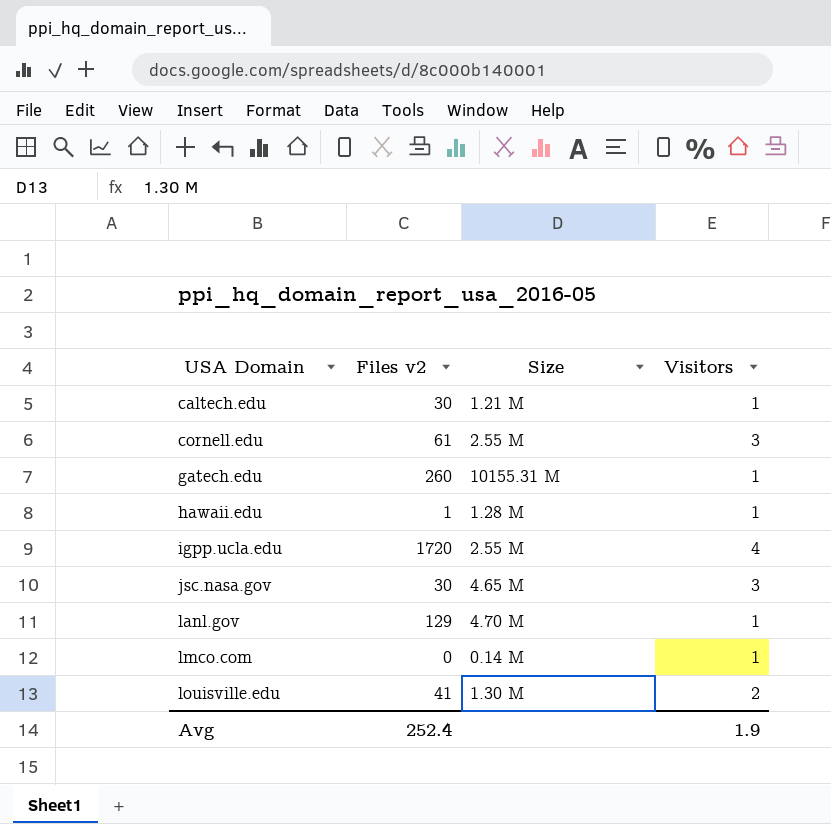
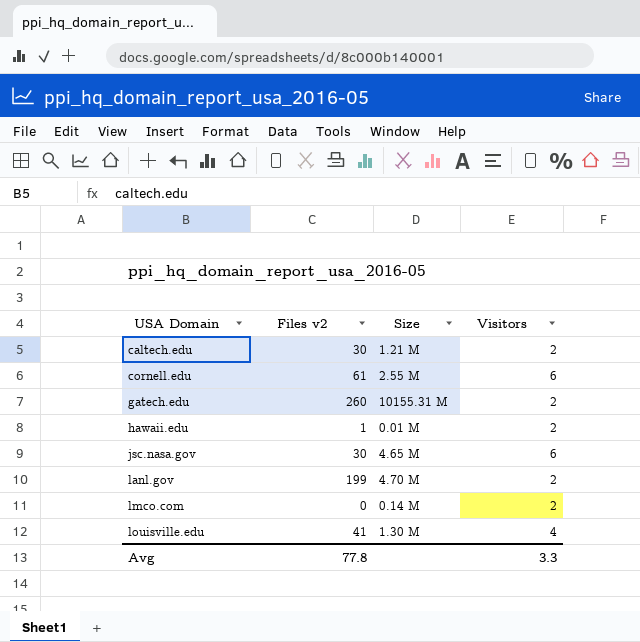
row igpp.ucla.edu: 1720 | 2.55 M | 4 -> none
caltech.edu | Visitors: 1 -> 2
cornell.edu | Visitors: 3 -> 6
gatech.edu | Visitors: 1 -> 2
hawaii.edu | Size: 1.28 M -> 0.01 M
hawaii.edu | Visitors: 1 -> 2
jsc.nasa.gov | Visitors: 3 -> 6
lanl.gov | Files v2: 129 -> 199
lanl.gov | Visitors: 1 -> 2
lmco.com | Visitors: 1 -> 2
louisville.edu | Visitors: 2 -> 4
Avg | Files v2: 252.4 -> 77.8
Avg | Visitors: 1.9 -> 3.3

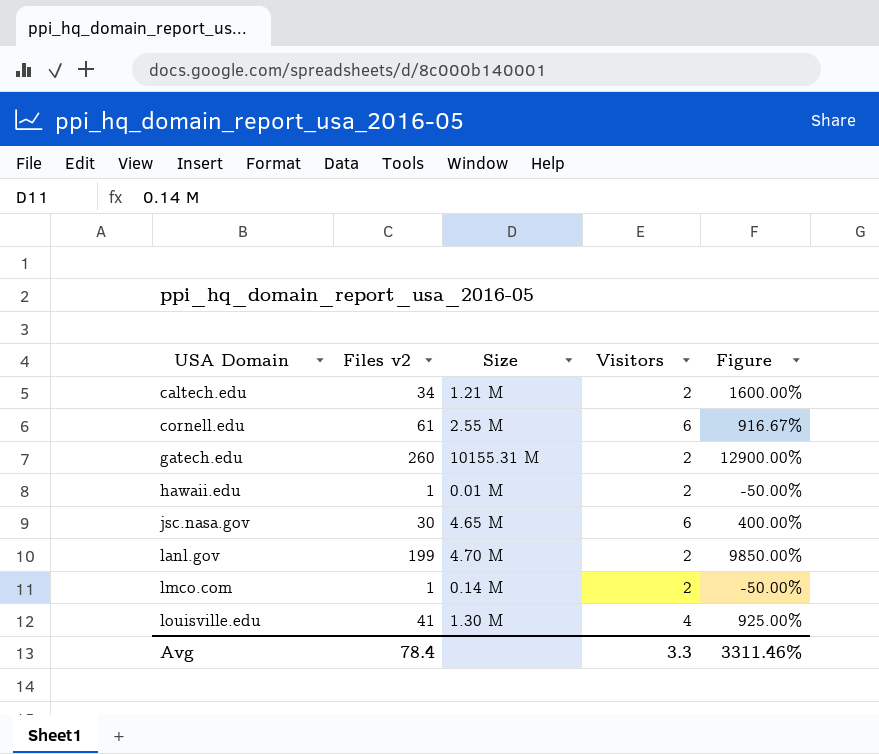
column Figure | formula: none -> ([Files v2] - [Visitors]) / [Visitors]
caltech.edu | Files v2: 30 -> 34
lmco.com | Files v2: 0 -> 1
Avg | Files v2: 77.8 -> 78.4

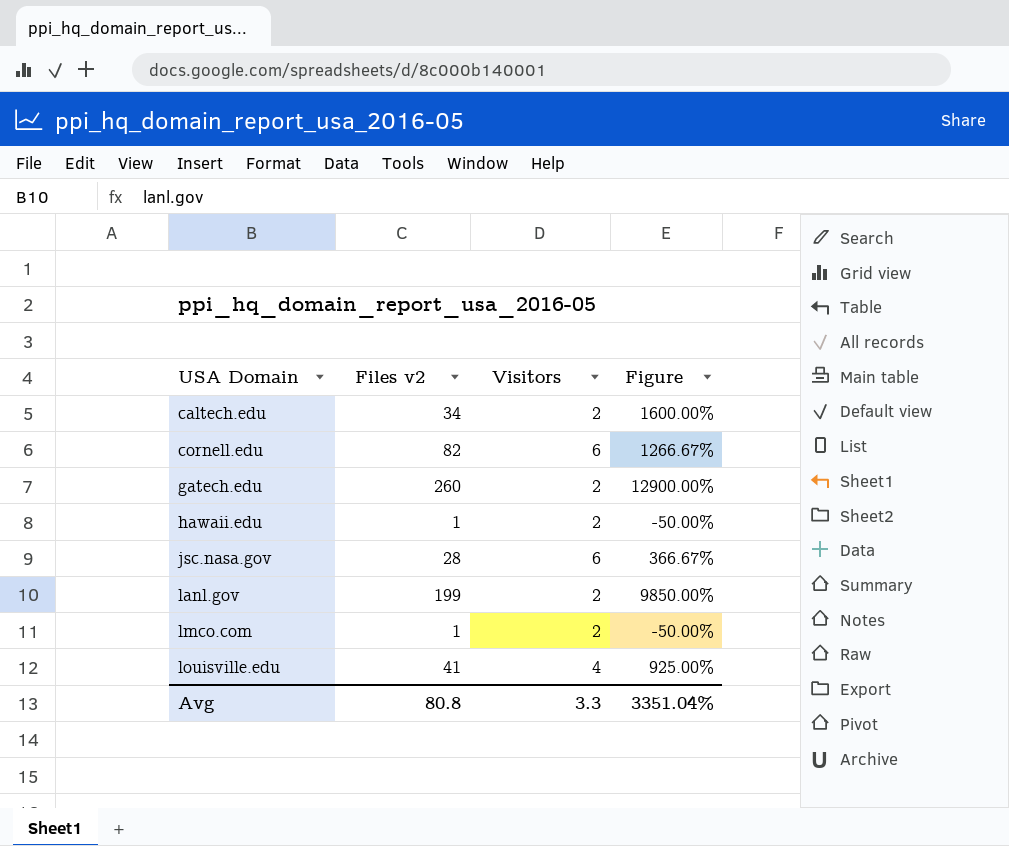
column Size | position: 3 -> none
cornell.edu | Files v2: 61 -> 82
cornell.edu | Figure: 916.67% -> 1266.67%
jsc.nasa.gov | Files v2: 30 -> 28
jsc.nasa.gov | Figure: 400.00% -> 366.67%
Avg | Files v2: 78.4 -> 80.8
Avg | Figure: 3311.46% -> 3351.04%

